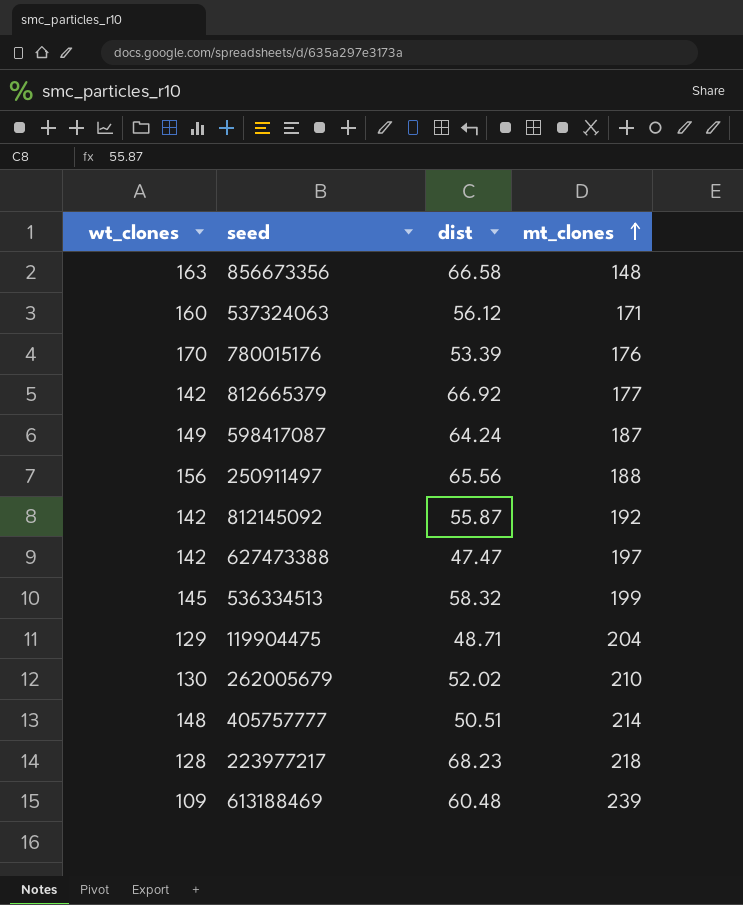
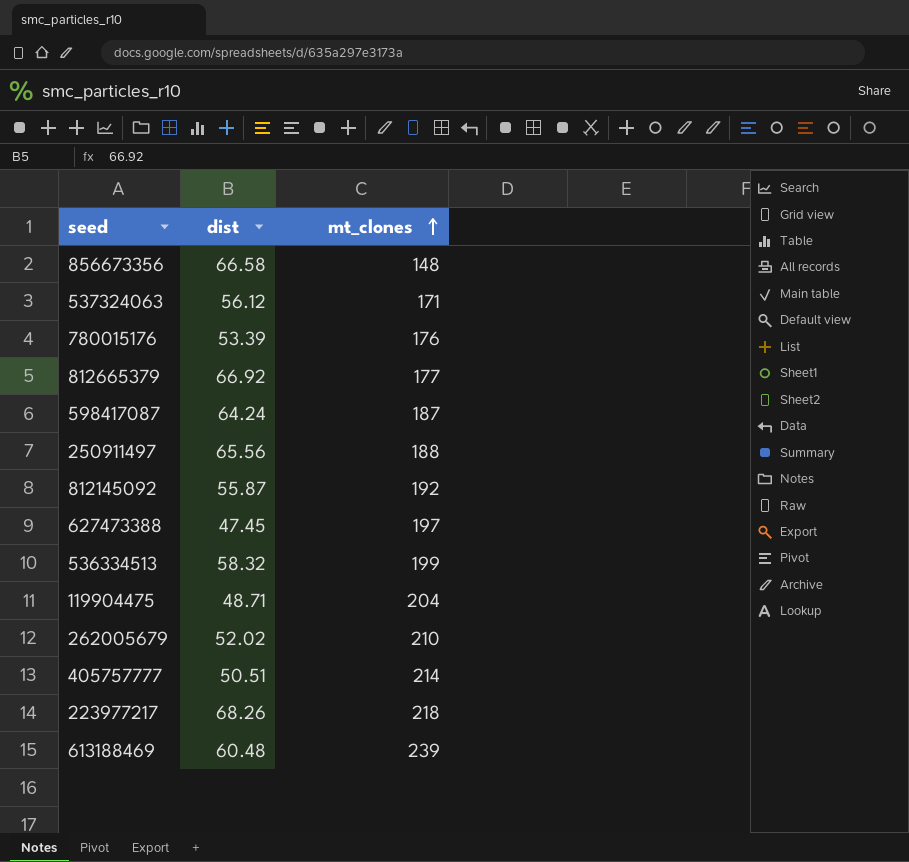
column wt_clones | position: 1 -> none
627473388 | dist: 47.47 -> 47.45
223977217 | dist: 68.23 -> 68.26

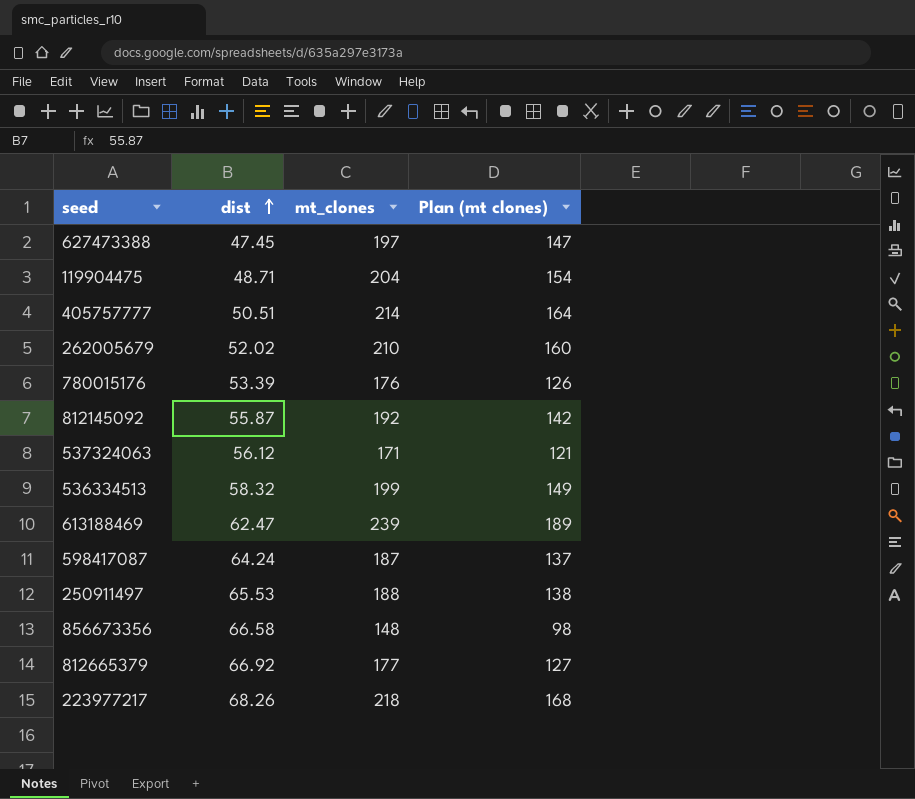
row order: mt_clones ascending -> dist ascending
column Plan (mt clones) | formula: none -> [mt_clones] - 50
613188469 | dist: 60.48 -> 62.47
250911497 | dist: 65.56 -> 65.53

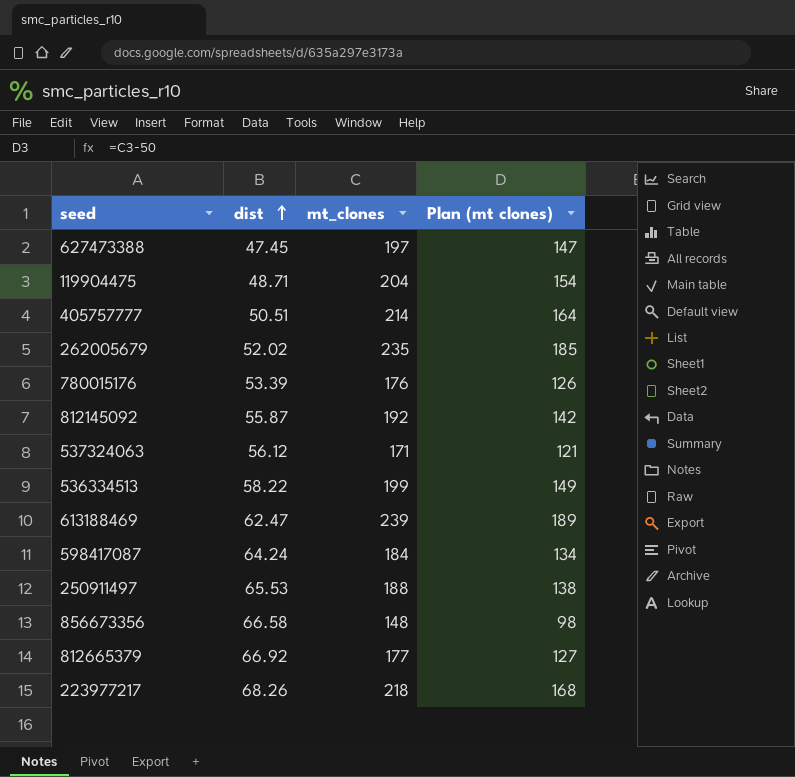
262005679 | mt_clones: 210 -> 235
262005679 | Plan (mt clones): 160 -> 185
536334513 | dist: 58.32 -> 58.22
598417087 | mt_clones: 187 -> 184
598417087 | Plan (mt clones): 137 -> 134

